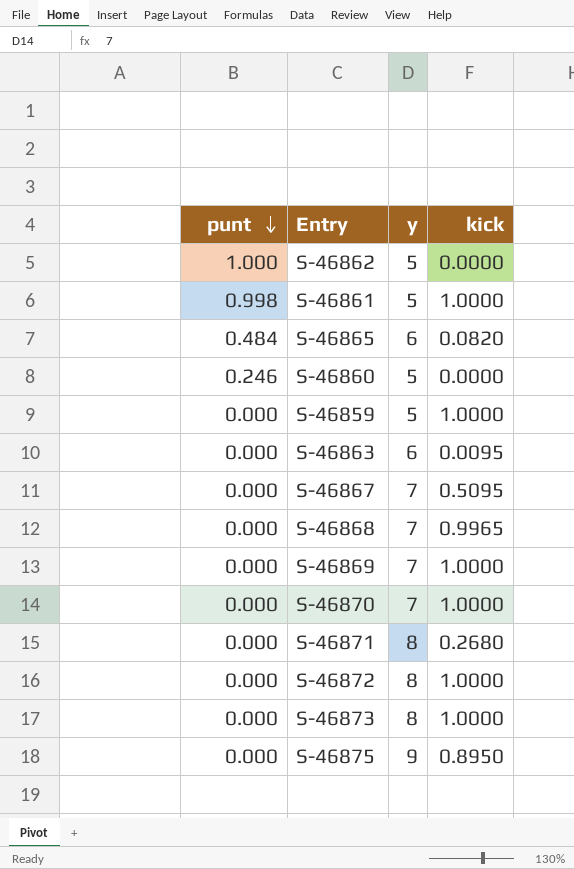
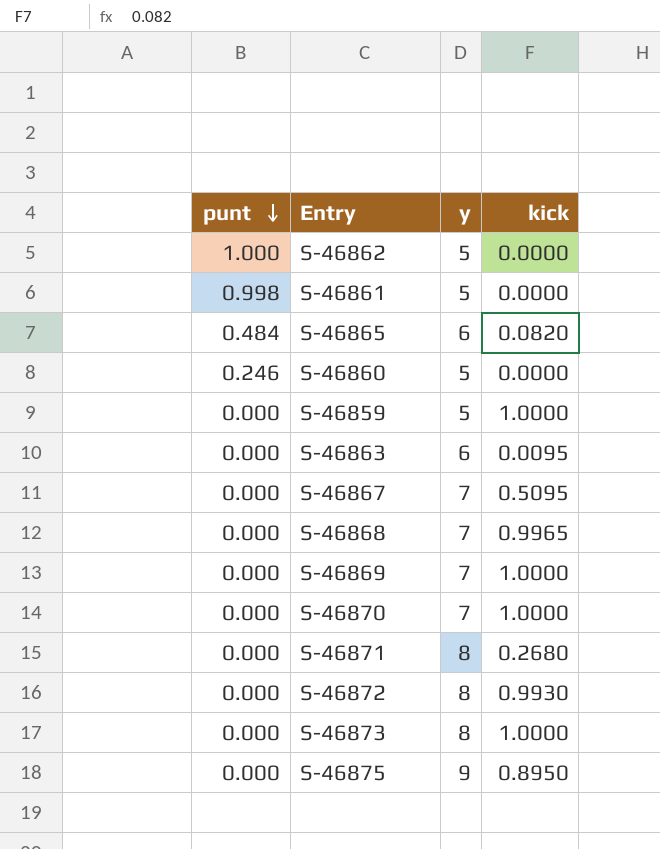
S-46861 | kick: 1.0000 -> 0.0000
S-46872 | kick: 1.0000 -> 0.9930

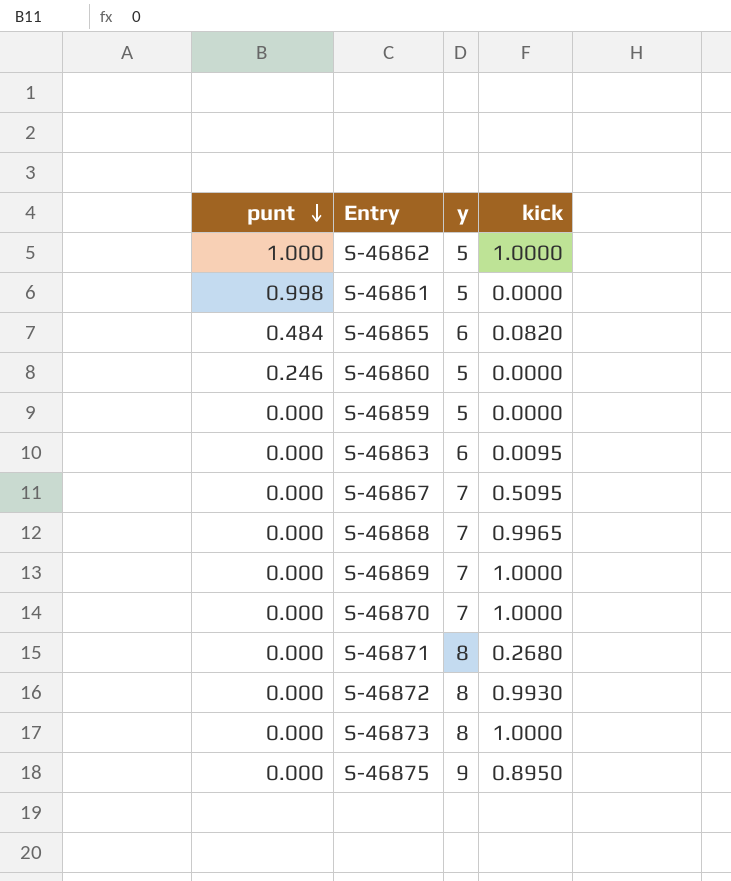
S-46862 | kick: 0.0000 -> 1.0000
S-46859 | kick: 1.0000 -> 0.0000

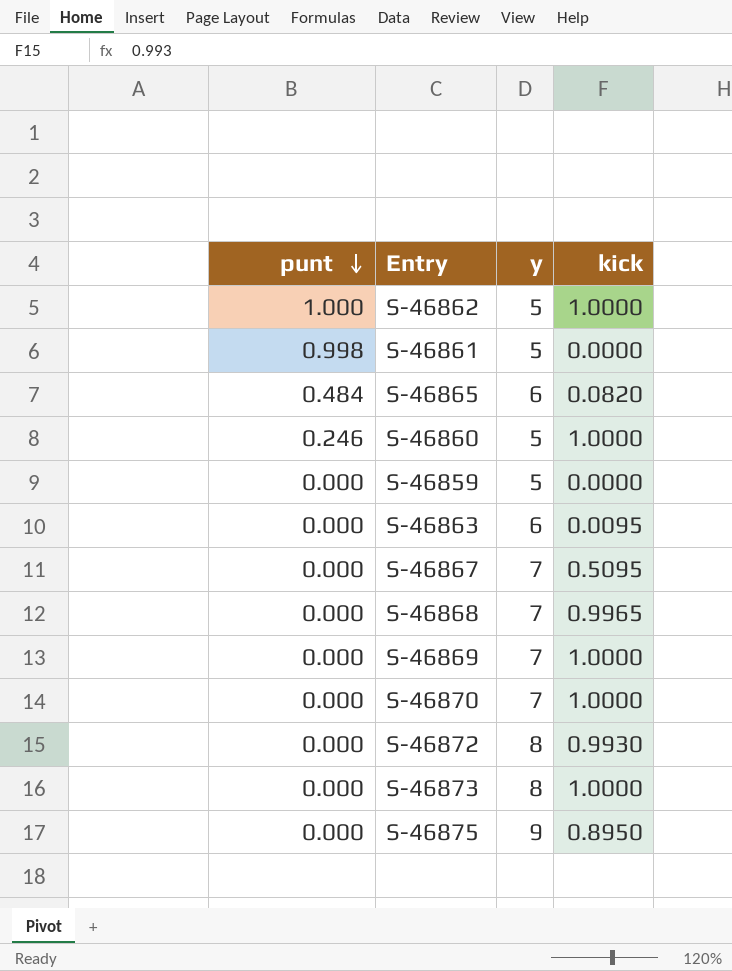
row S-46871: 0.000 | 8 | 0.2680 -> none
S-46860 | kick: 0.0000 -> 1.0000

